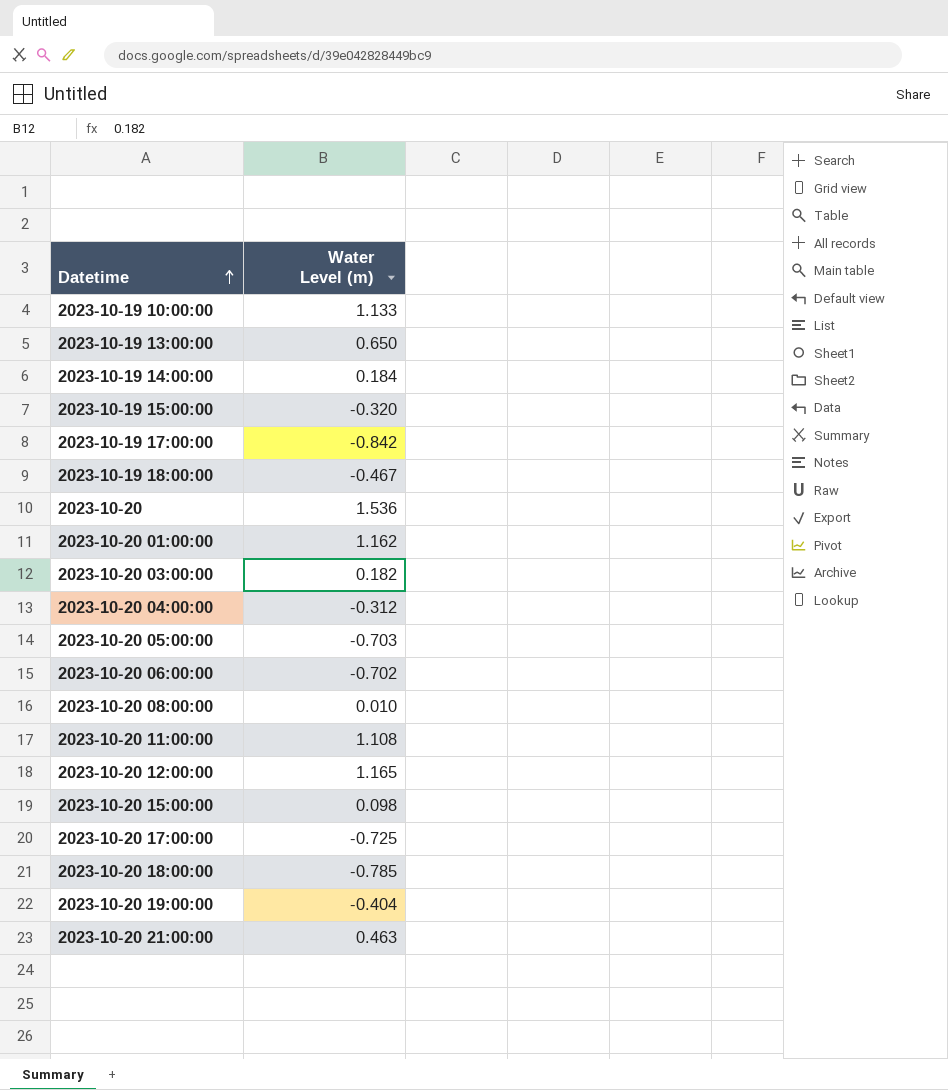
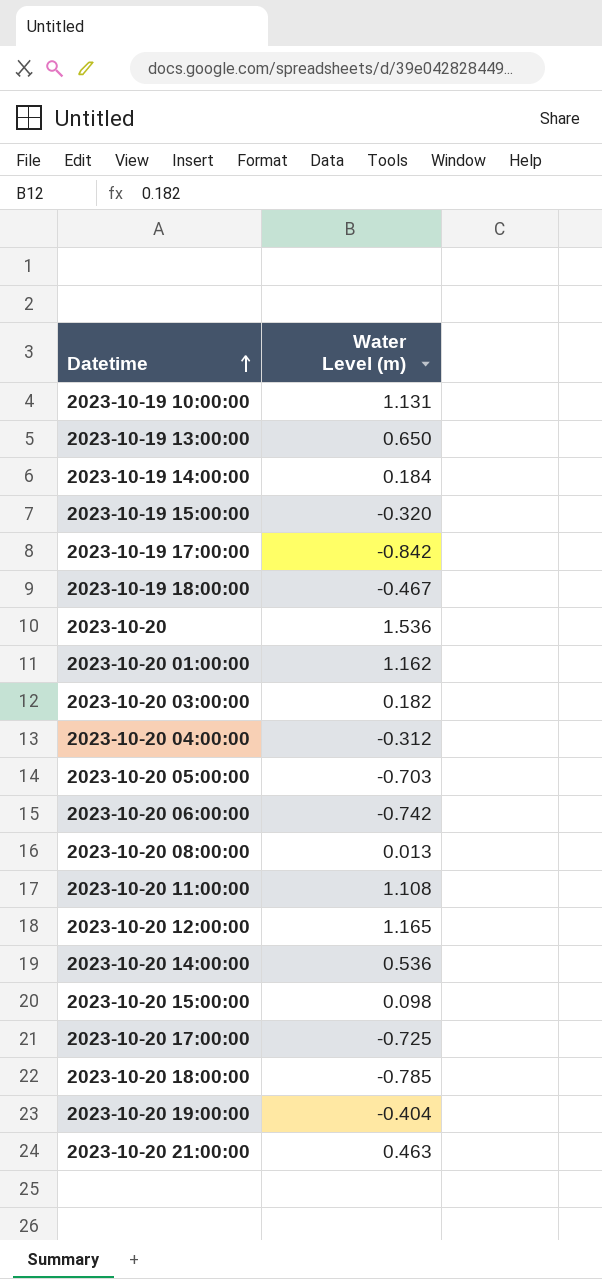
2023-10-19 10:00:00 | Water Level (m): 1.133 -> 1.131
2023-10-20 06:00:00 | Water Level (m): -0.702 -> -0.742
2023-10-20 08:00:00 | Water Level (m): 0.010 -> 0.013
row 2023-10-20 14:00:00: none -> 0.536

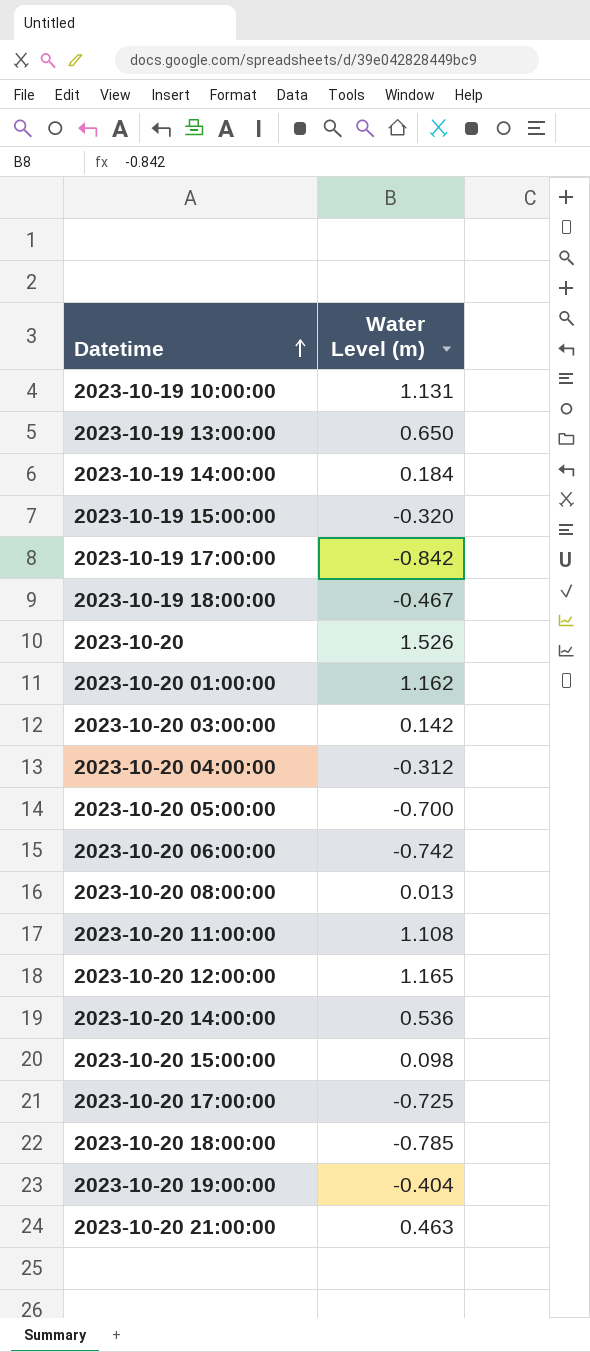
2023-10-20 | Water Level (m): 1.536 -> 1.526
2023-10-20 03:00:00 | Water Level (m): 0.182 -> 0.142
2023-10-20 05:00:00 | Water Level (m): -0.703 -> -0.700

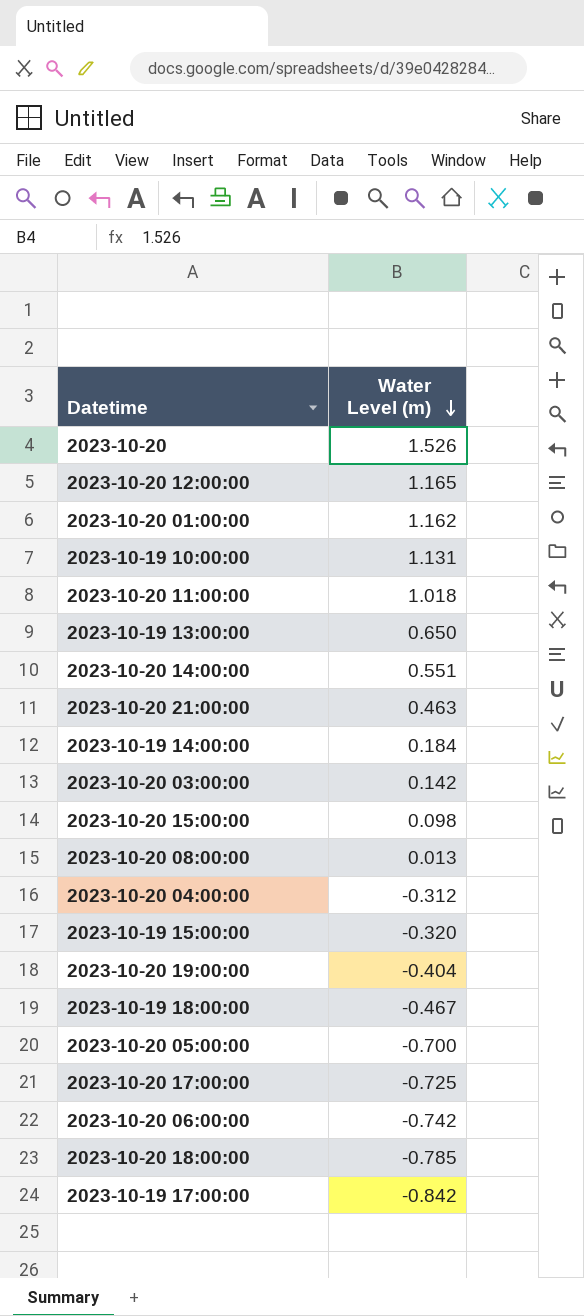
row order: Datetime ascending -> Water Level (m) descending
2023-10-20 11:00:00 | Water Level (m): 1.108 -> 1.018
2023-10-20 14:00:00 | Water Level (m): 0.536 -> 0.551

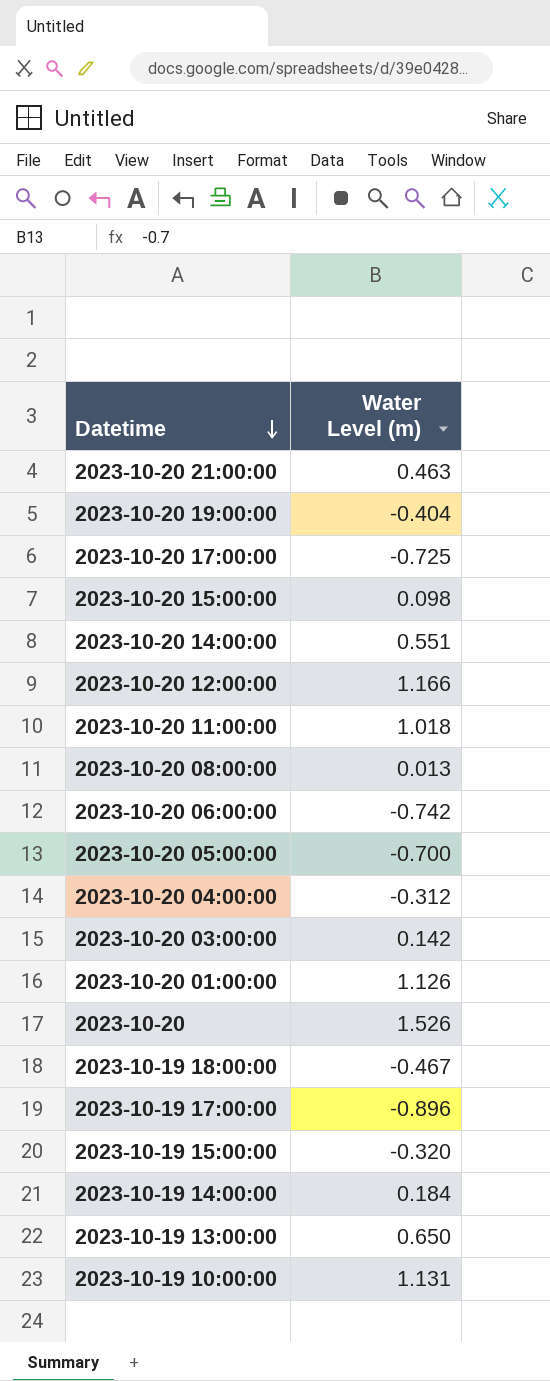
row order: Water Level (m) descending -> Datetime descending
row 2023-10-20 18:00:00: -0.785 -> none
2023-10-20 12:00:00 | Water Level (m): 1.165 -> 1.166
2023-10-20 01:00:00 | Water Level (m): 1.162 -> 1.126
2023-10-19 17:00:00 | Water Level (m): -0.842 -> -0.896

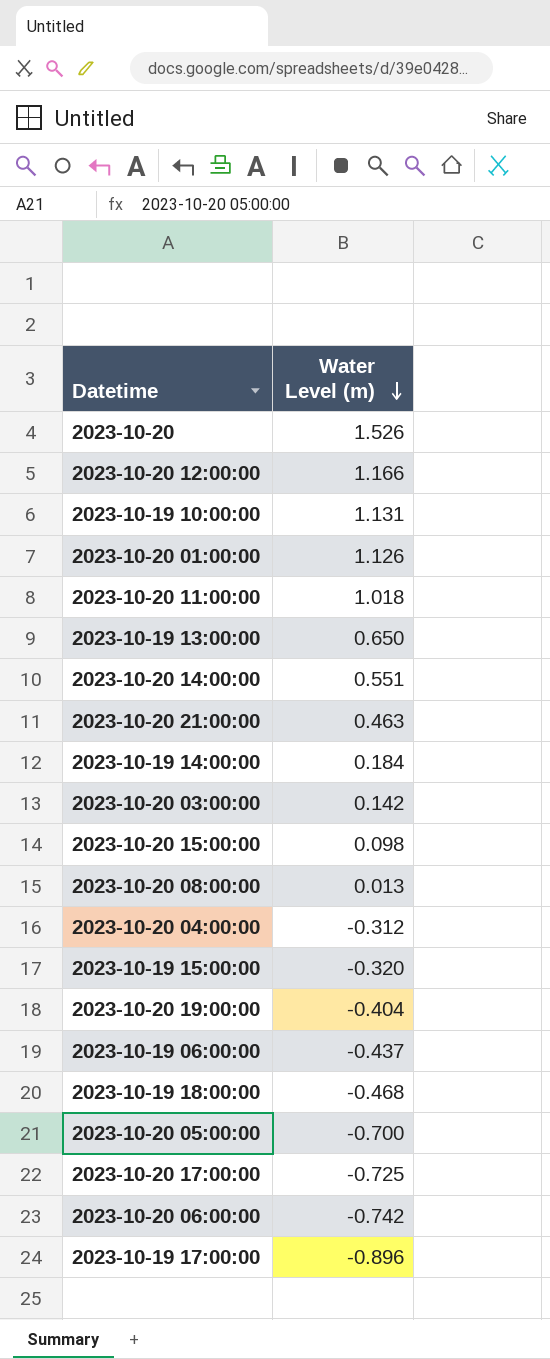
row order: Datetime descending -> Water Level (m) descending
row 2023-10-19 06:00:00: none -> -0.437
2023-10-19 18:00:00 | Water Level (m): -0.467 -> -0.468

